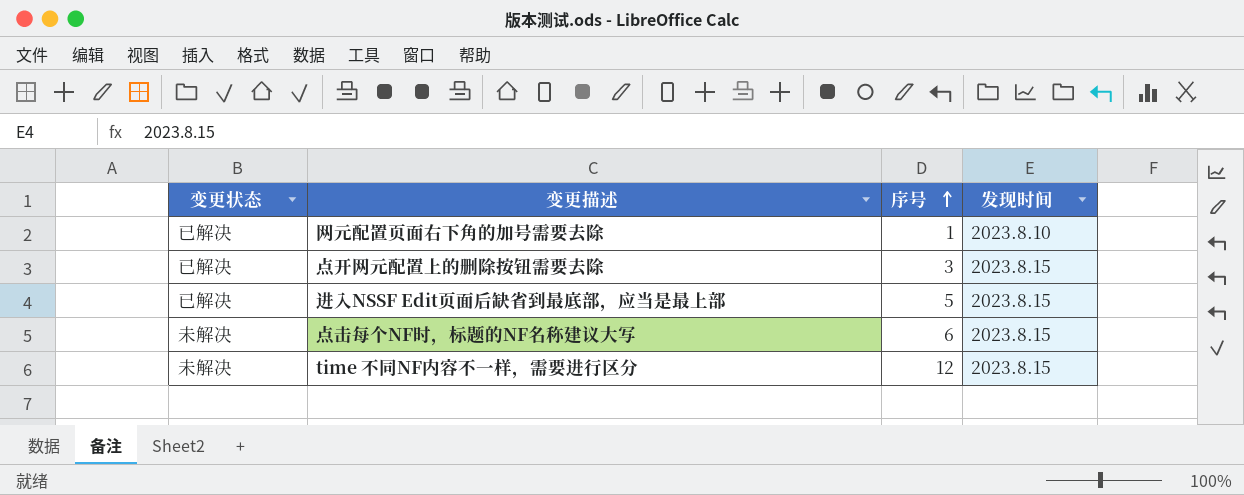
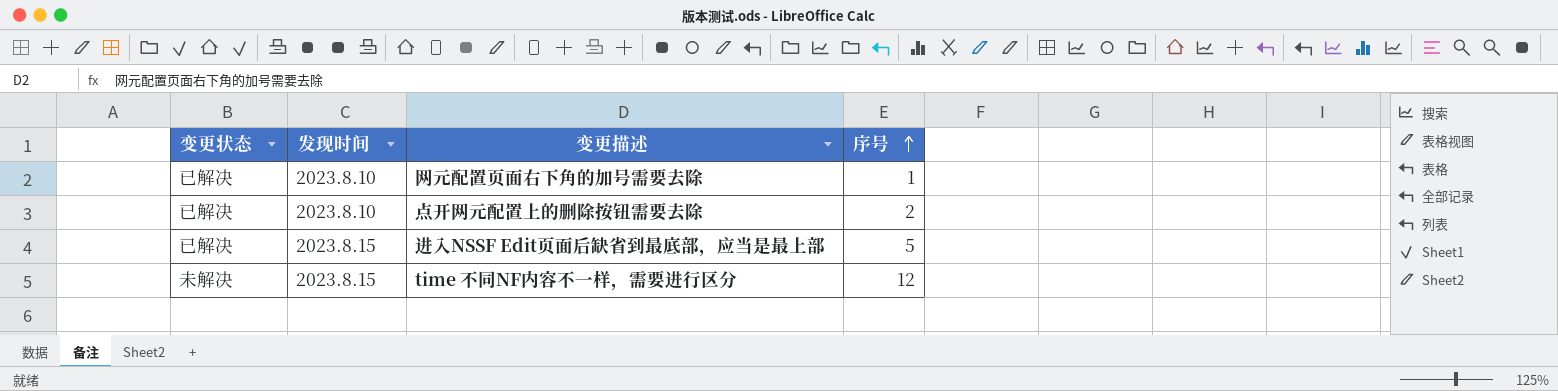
column 发现时间 | position: 4 -> 2
row 点击每个NF时，标题的NF名称建议大写: 未解决 | 6 | 2023.8.15 -> none
点开网元配置上的删除按钮需要去除 | 发现时间: 2023.8.15 -> 2023.8.10
点开网元配置上的删除按钮需要去除 | 序号: 3 -> 2

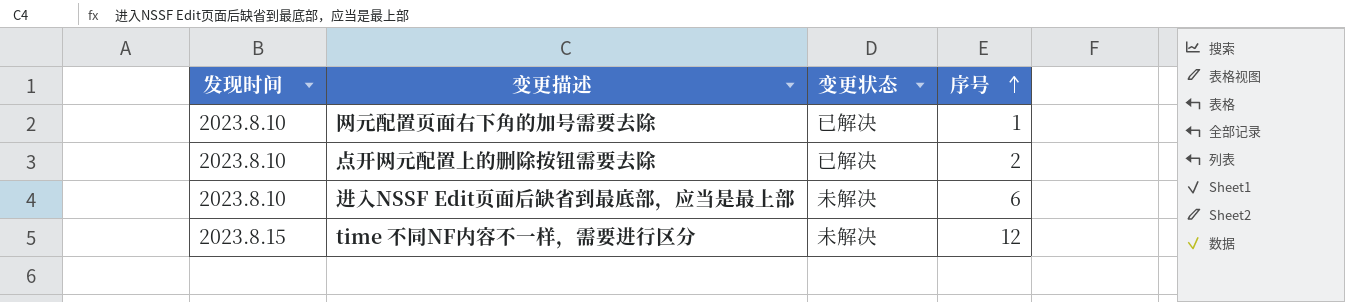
column 变更状态 | position: 1 -> 3
进入NSSF Edit页面后缺省到最底部，应当是最上部 | 发现时间: 2023.8.15 -> 2023.8.10
进入NSSF Edit页面后缺省到最底部，应当是最上部 | 变更状态: 已解决 -> 未解决
进入NSSF Edit页面后缺省到最底部，应当是最上部 | 序号: 5 -> 6

